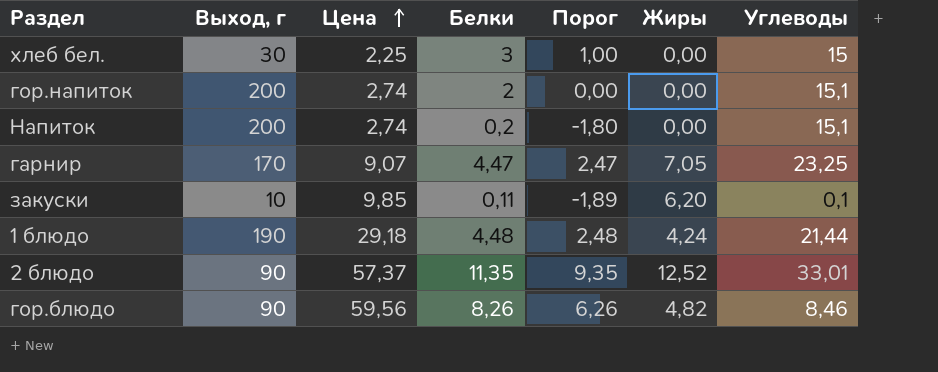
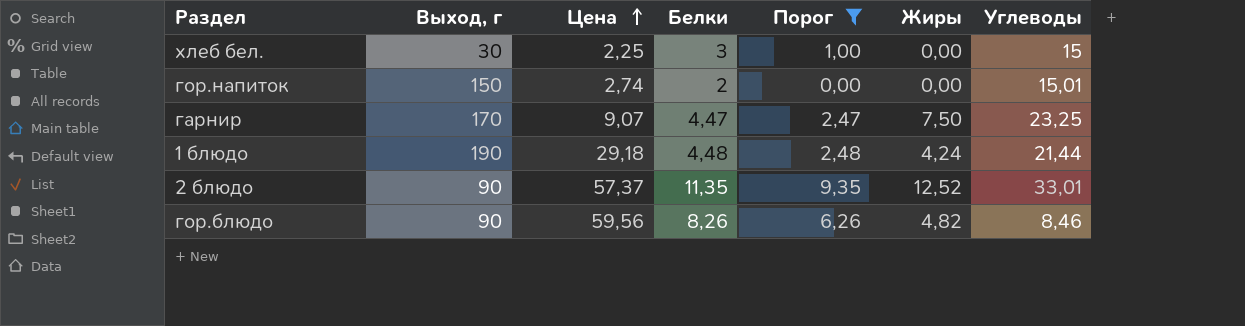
filter: none -> Порог >= 0,00
гор.напиток | Выход, г: 200 -> 150
гор.напиток | Углеводы: 15,1 -> 15,01
гарнир | Жиры: 7,05 -> 7,50

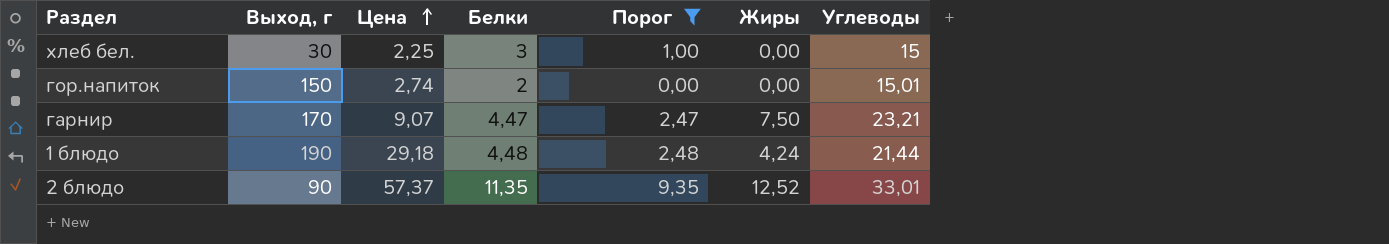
row гор.блюдо: 90 | 59,56 | 8,26 | 6,26 | 4,82 | 8,46 -> none
гарнир | Углеводы: 23,25 -> 23,21

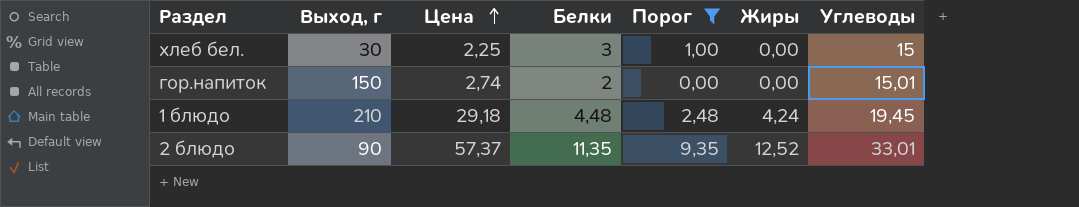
row гарнир: 170 | 9,07 | 4,47 | 2,47 | 7,50 | 23,21 -> none
1 блюдо | Выход, г: 190 -> 210
1 блюдо | Углеводы: 21,44 -> 19,45

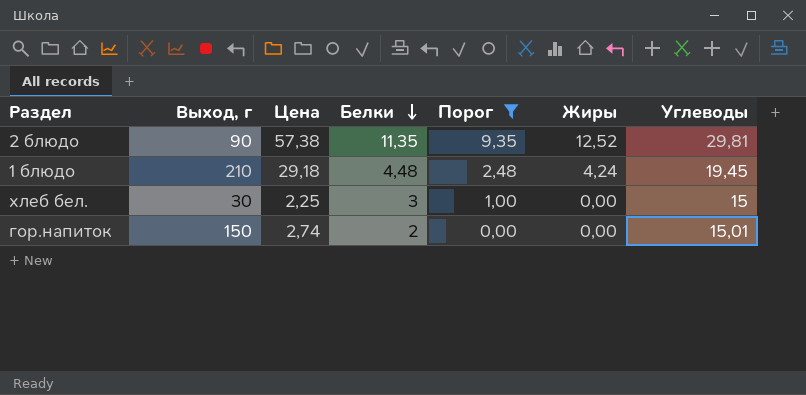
row order: Цена ascending -> Белки descending
2 блюдо | Цена: 57,37 -> 57,38
2 блюдо | Углеводы: 33,01 -> 29,81

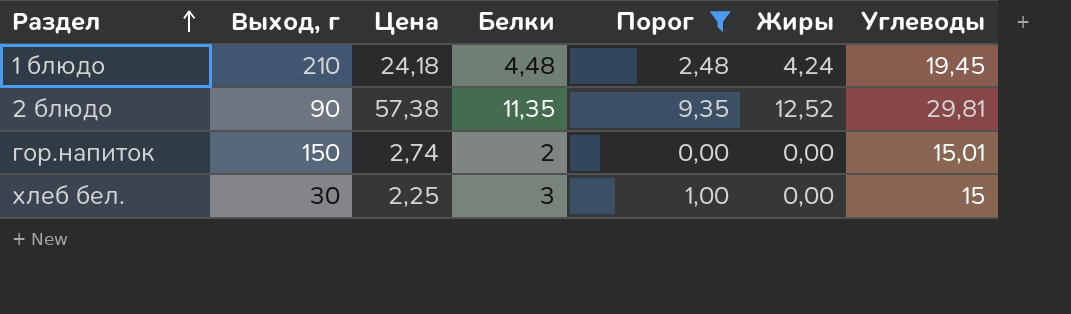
row order: Белки descending -> Раздел ascending
1 блюдо | Цена: 29,18 -> 24,18

